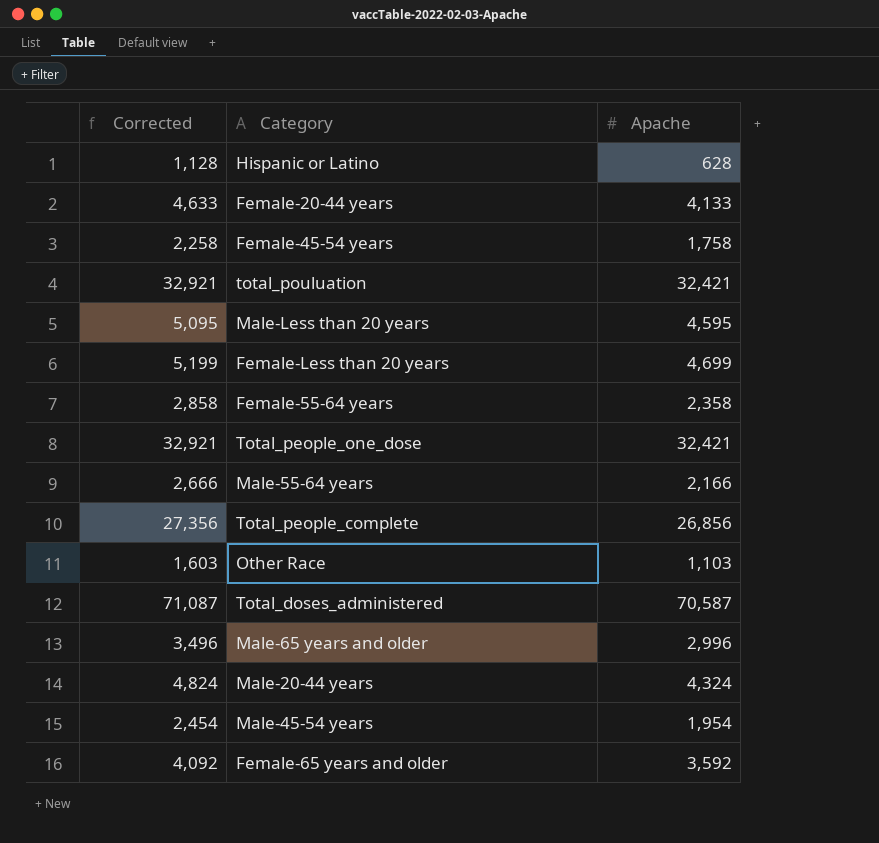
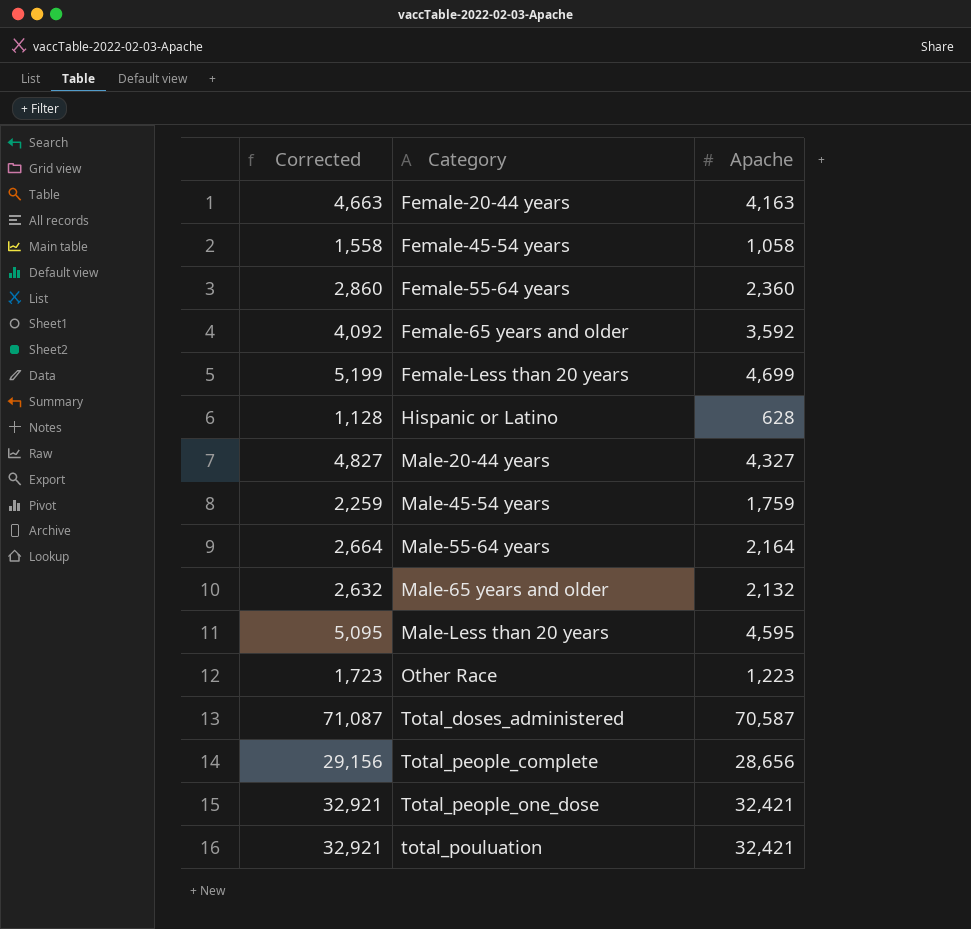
row order: none -> Category ascending
Female-20-44 years | Corrected: 4,633 -> 4,663
Female-20-44 years | Apache: 4,133 -> 4,163
Female-45-54 years | Corrected: 2,258 -> 1,558
Female-45-54 years | Apache: 1,758 -> 1,058
Female-55-64 years | Corrected: 2,858 -> 2,860
Female-55-64 years | Apache: 2,358 -> 2,360
Male-20-44 years | Corrected: 4,824 -> 4,827
Male-20-44 years | Apache: 4,324 -> 4,327
Male-45-54 years | Corrected: 2,454 -> 2,259
Male-45-54 years | Apache: 1,954 -> 1,759
Male-55-64 years | Corrected: 2,666 -> 2,664
Male-55-64 years | Apache: 2,166 -> 2,164
Male-65 years and older | Corrected: 3,496 -> 2,632
Male-65 years and older | Apache: 2,996 -> 2,132
Other Race | Corrected: 1,603 -> 1,723
Other Race | Apache: 1,103 -> 1,223
Total_people_complete | Corrected: 27,356 -> 29,156
Total_people_complete | Apache: 26,856 -> 28,656

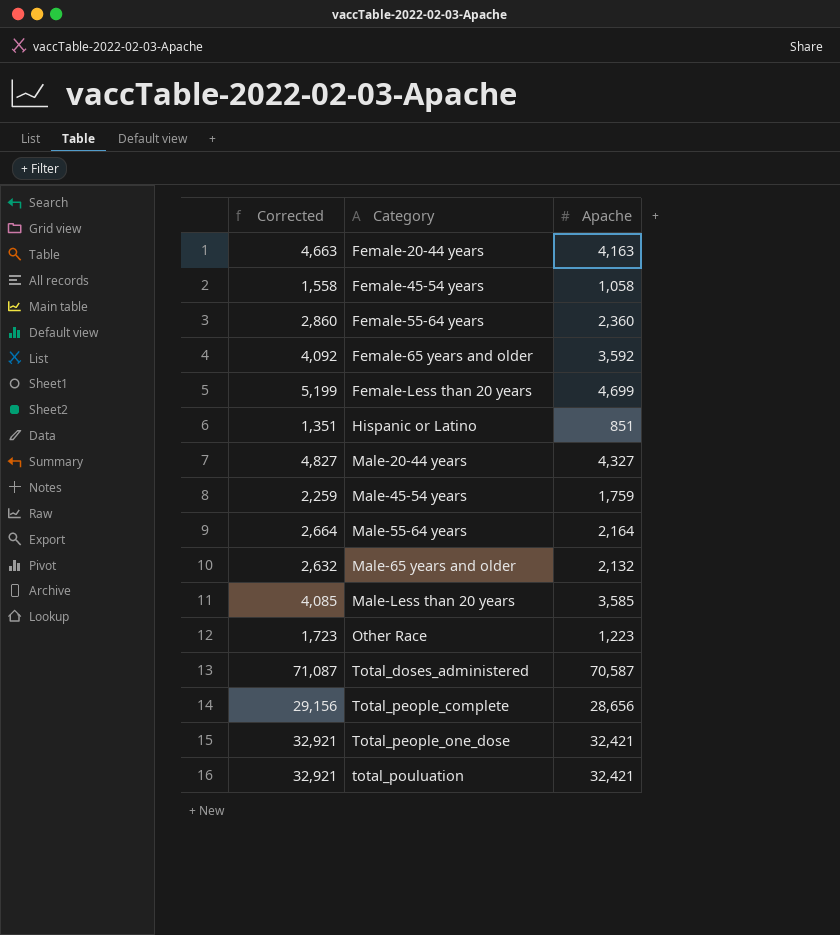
Hispanic or Latino | Corrected: 1,128 -> 1,351
Hispanic or Latino | Apache: 628 -> 851
Male-Less than 20 years | Corrected: 5,095 -> 4,085
Male-Less than 20 years | Apache: 4,595 -> 3,585

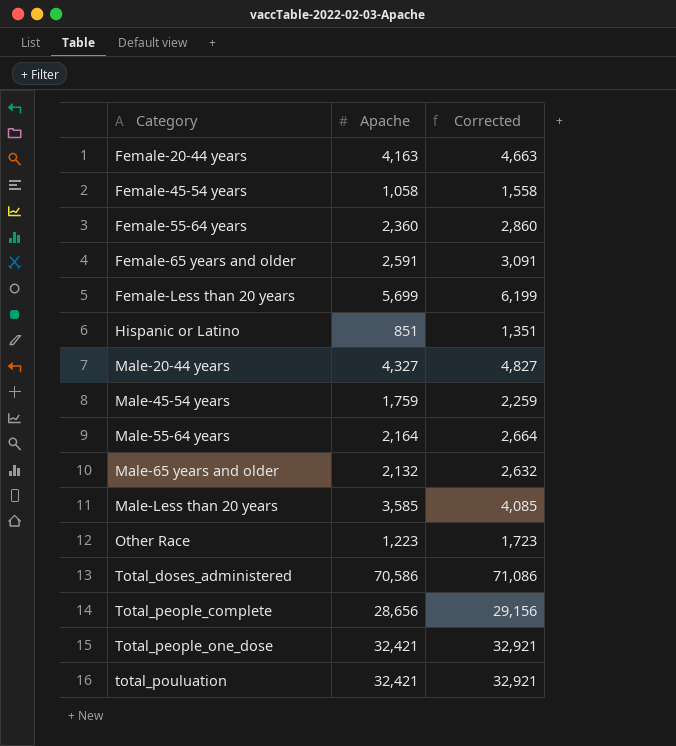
column Corrected | position: 1 -> 3
Female-65 years and older | Apache: 3,592 -> 2,591
Female-65 years and older | Corrected: 4,092 -> 3,091
Female-Less than 20 years | Apache: 4,699 -> 5,699
Female-Less than 20 years | Corrected: 5,199 -> 6,199
Total_doses_administered | Apache: 70,587 -> 70,586
Total_doses_administered | Corrected: 71,087 -> 71,086

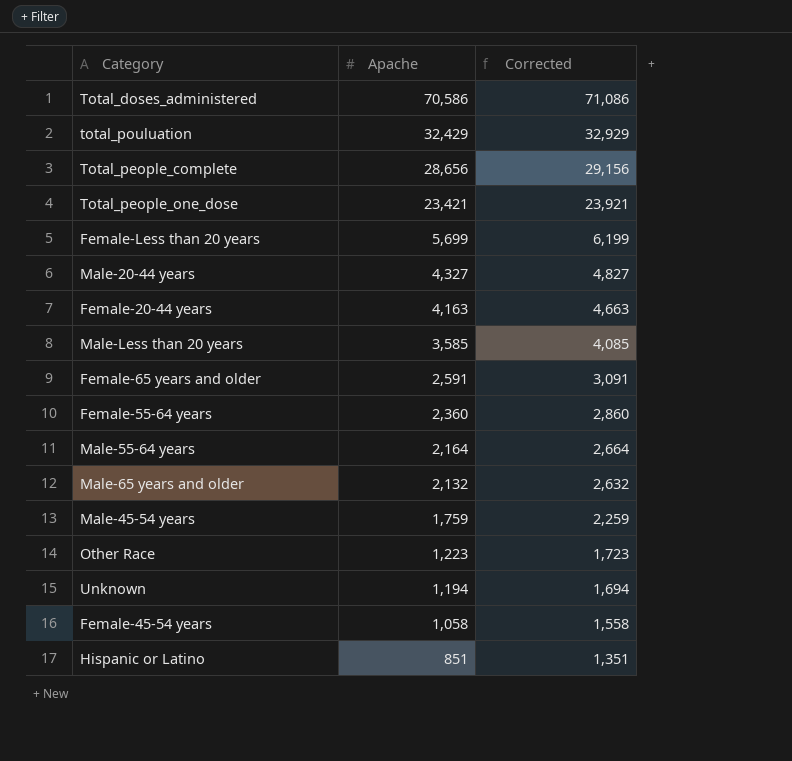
row order: Category ascending -> Apache descending
total_pouluation | Apache: 32,421 -> 32,429
total_pouluation | Corrected: 32,921 -> 32,929
Total_people_one_dose | Apache: 32,421 -> 23,421
Total_people_one_dose | Corrected: 32,921 -> 23,921
row Unknown: none -> 1,194 | 1,694

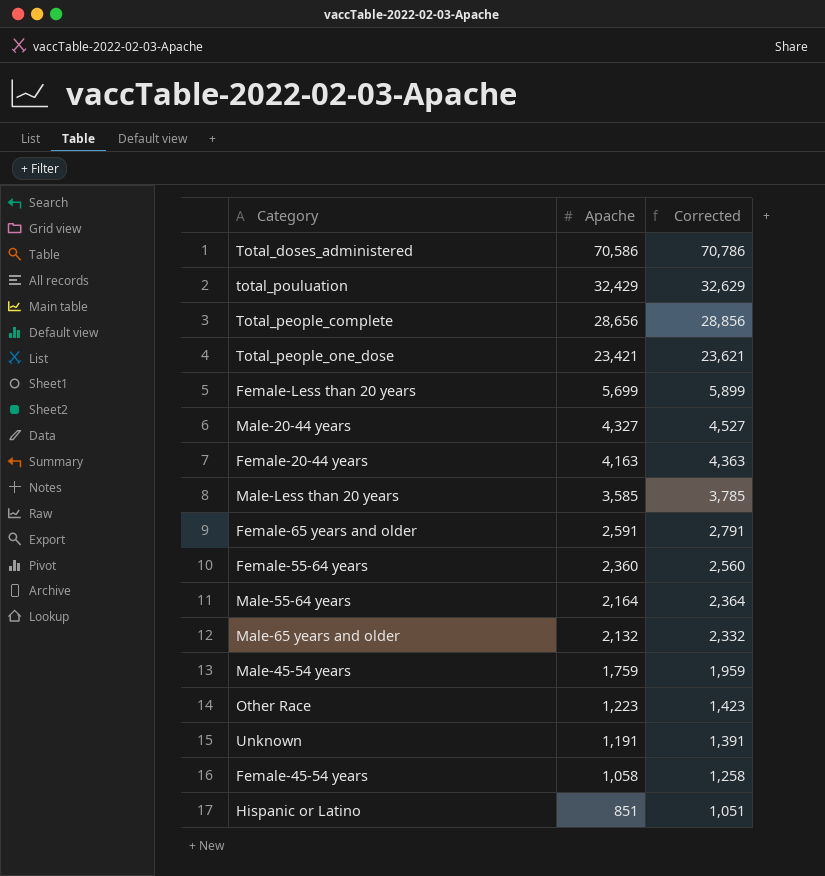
column Corrected | formula: [Apache] + 500 -> [Apache] + 200
Unknown | Apache: 1,194 -> 1,191

